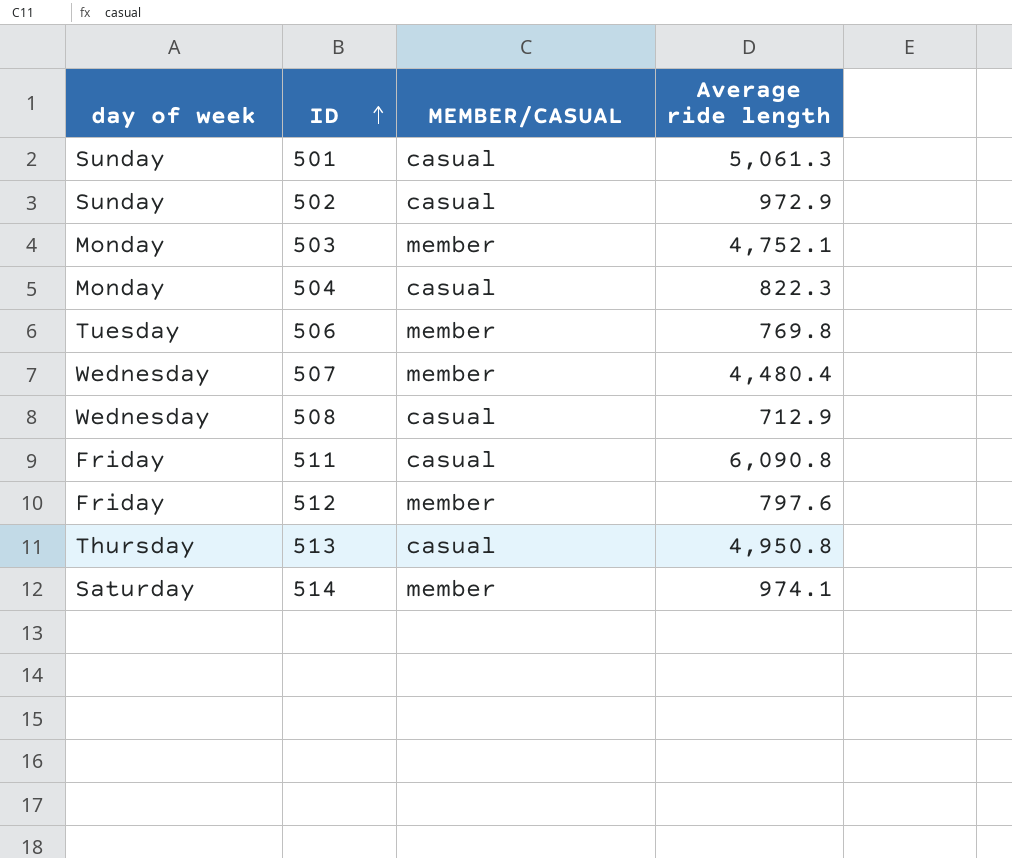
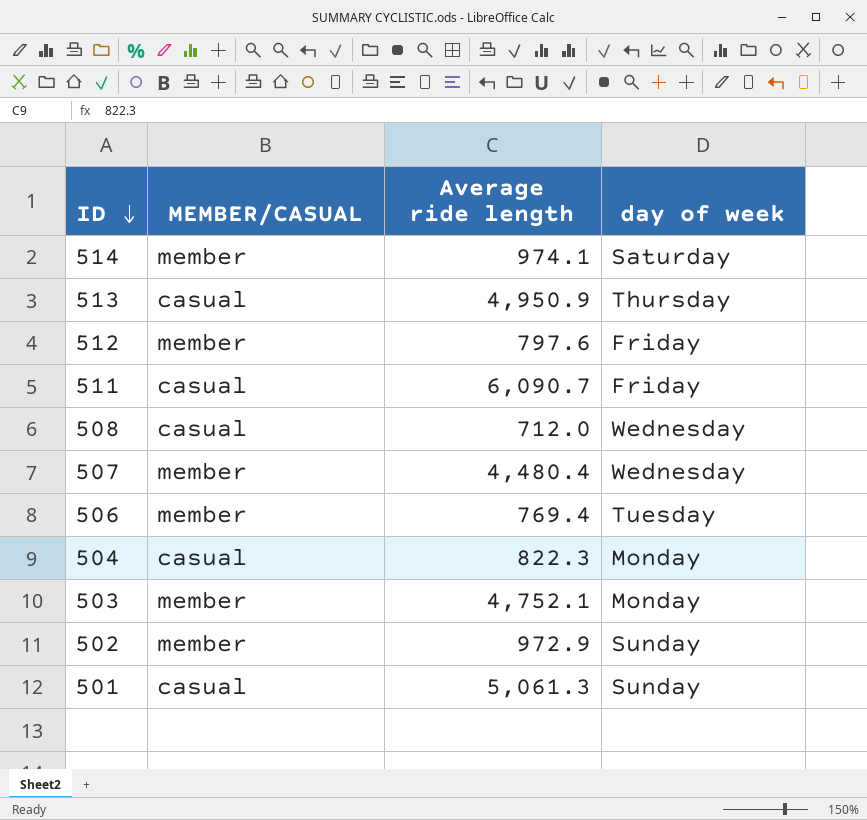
row order: ID ascending -> ID descending
column day of week | position: 1 -> 4
513 | Average ride length: 4,950.8 -> 4,950.9
511 | Average ride length: 6,090.8 -> 6,090.7
508 | Average ride length: 712.9 -> 712.0
506 | Average ride length: 769.8 -> 769.4
502 | MEMBER/CASUAL: casual -> member

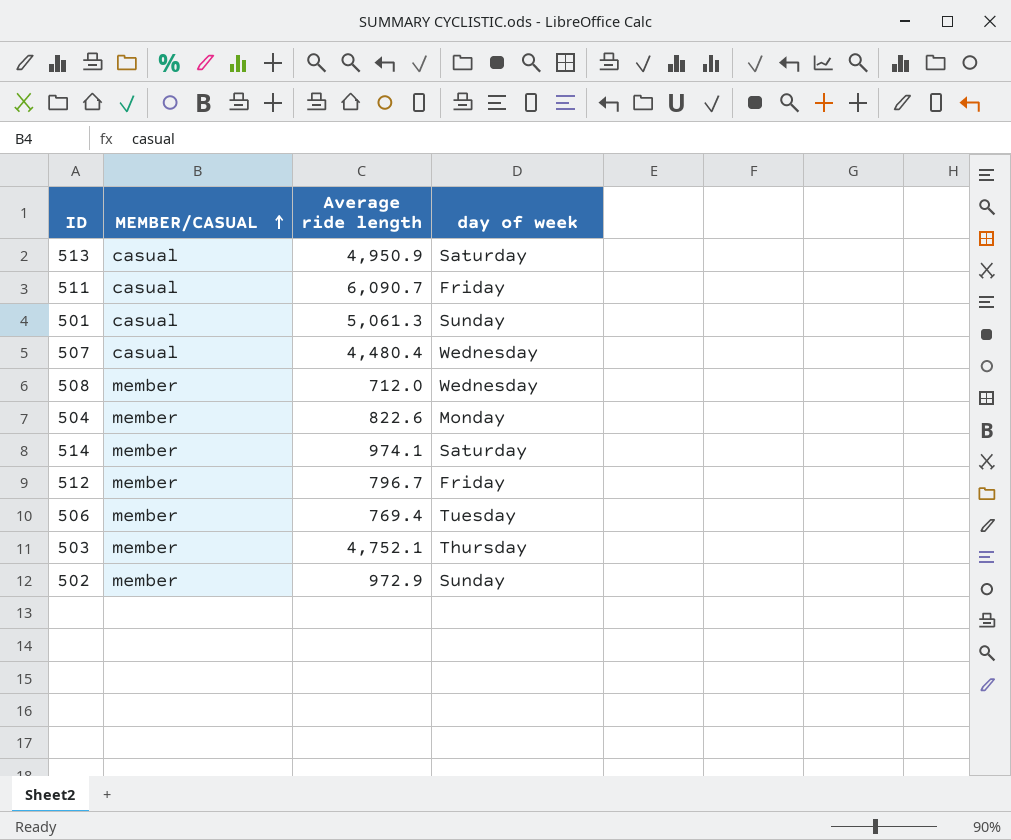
row order: ID descending -> MEMBER/CASUAL ascending
513 | day of week: Thursday -> Saturday
507 | MEMBER/CASUAL: member -> casual
508 | MEMBER/CASUAL: casual -> member
504 | MEMBER/CASUAL: casual -> member
504 | Average ride length: 822.3 -> 822.6
512 | Average ride length: 797.6 -> 796.7
503 | day of week: Monday -> Thursday

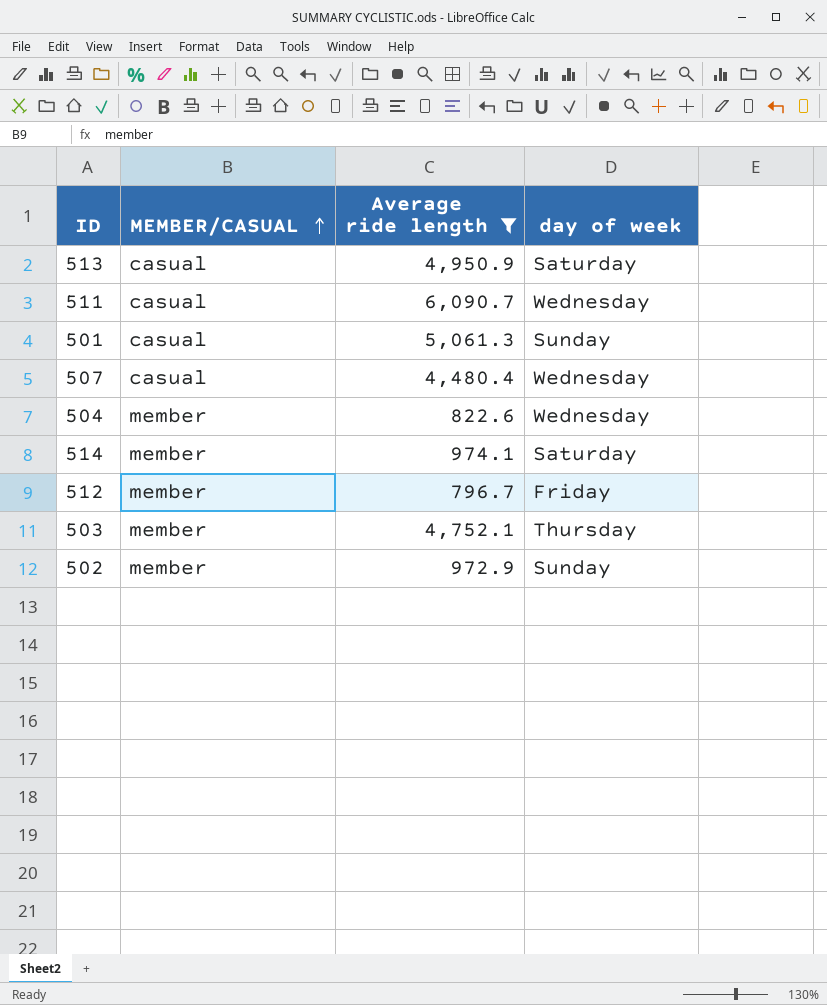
filter: none -> Average ride length >= 796.7
511 | day of week: Friday -> Wednesday
504 | day of week: Monday -> Wednesday

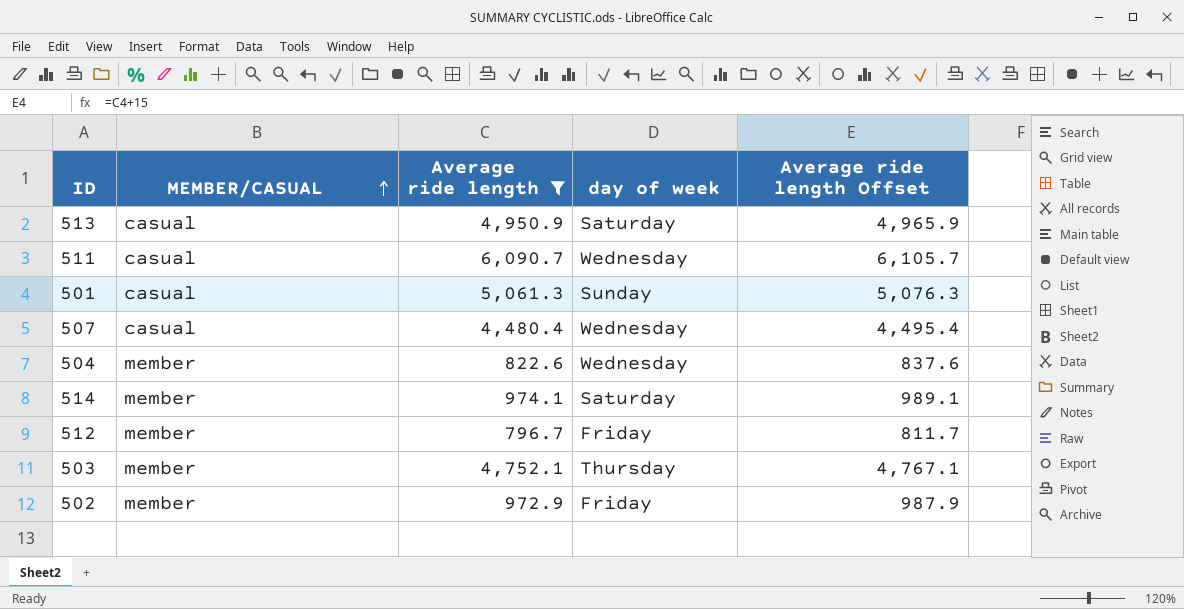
column Average ride length Offset | formula: none -> [Average ride length] + 15
502 | day of week: Sunday -> Friday

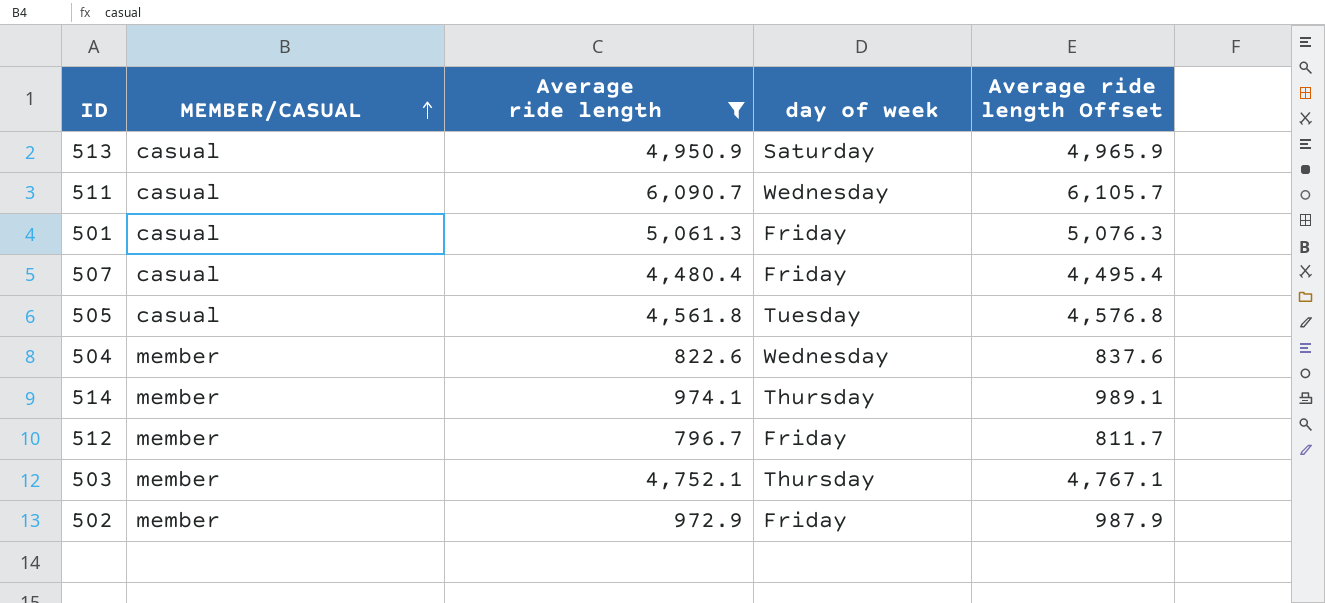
501 | day of week: Sunday -> Friday
507 | day of week: Wednesday -> Friday
row 505: none -> casual | 4,561.8 | Tuesday | 4,576.8
514 | day of week: Saturday -> Thursday

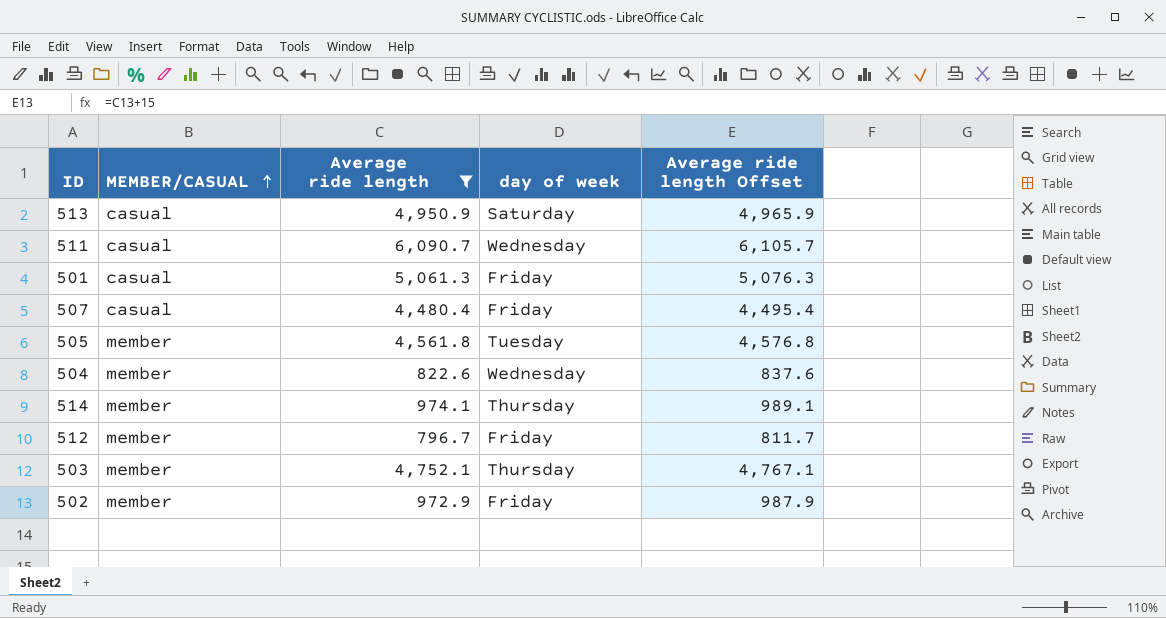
505 | MEMBER/CASUAL: casual -> member

